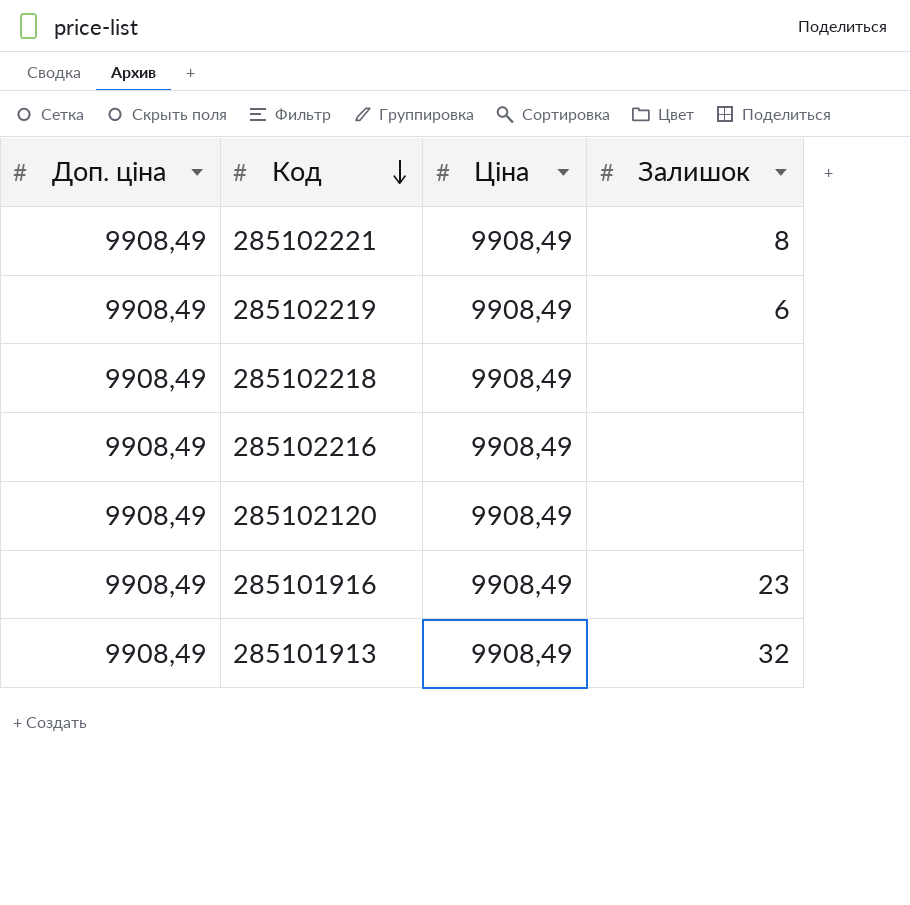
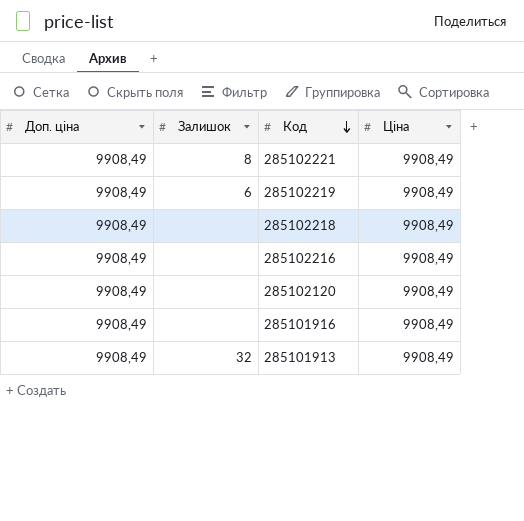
column Залишок | position: 4 -> 2
285101916 | Залишок: 23 -> none

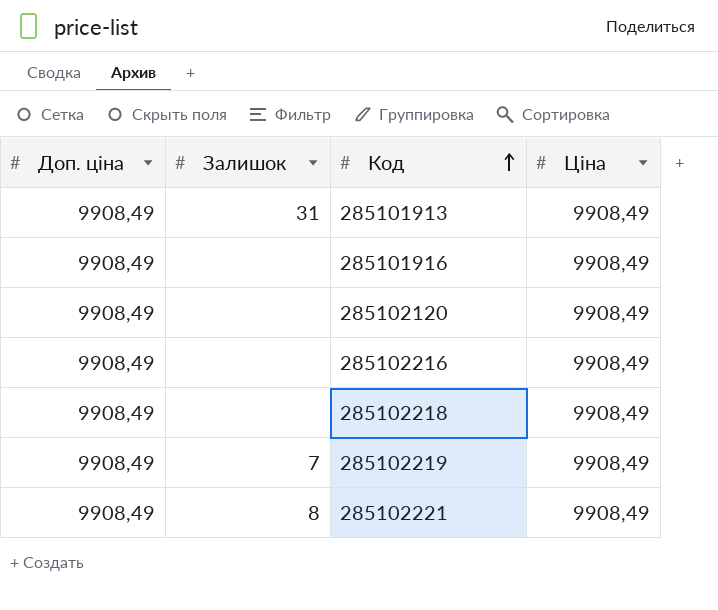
row order: Код descending -> Код ascending
285101913 | Залишок: 32 -> 31
285102219 | Залишок: 6 -> 7

